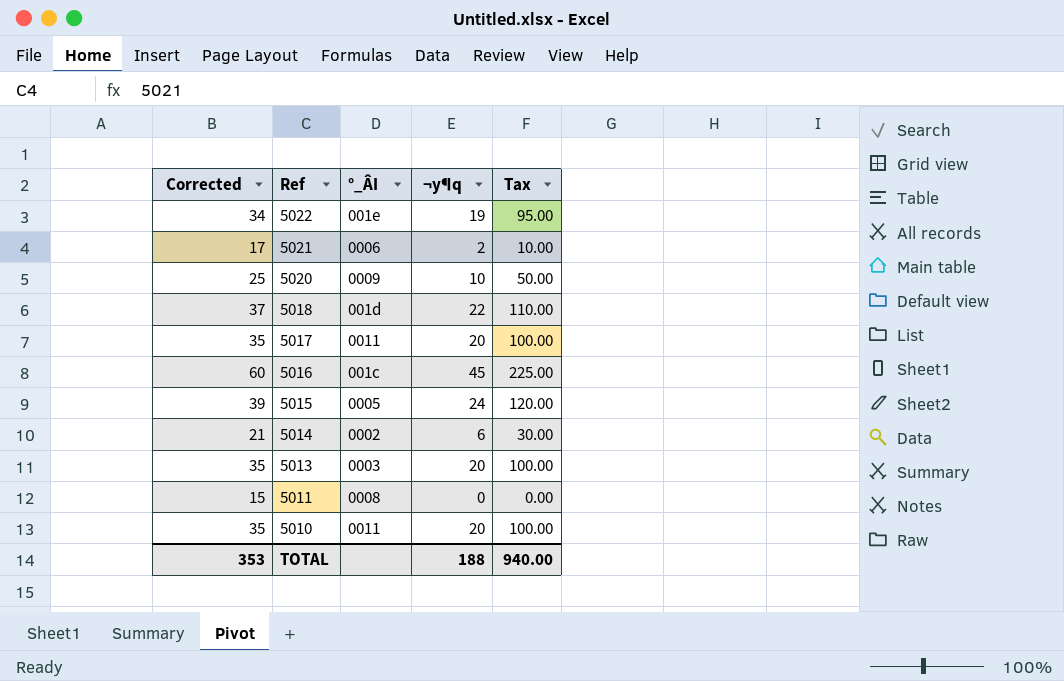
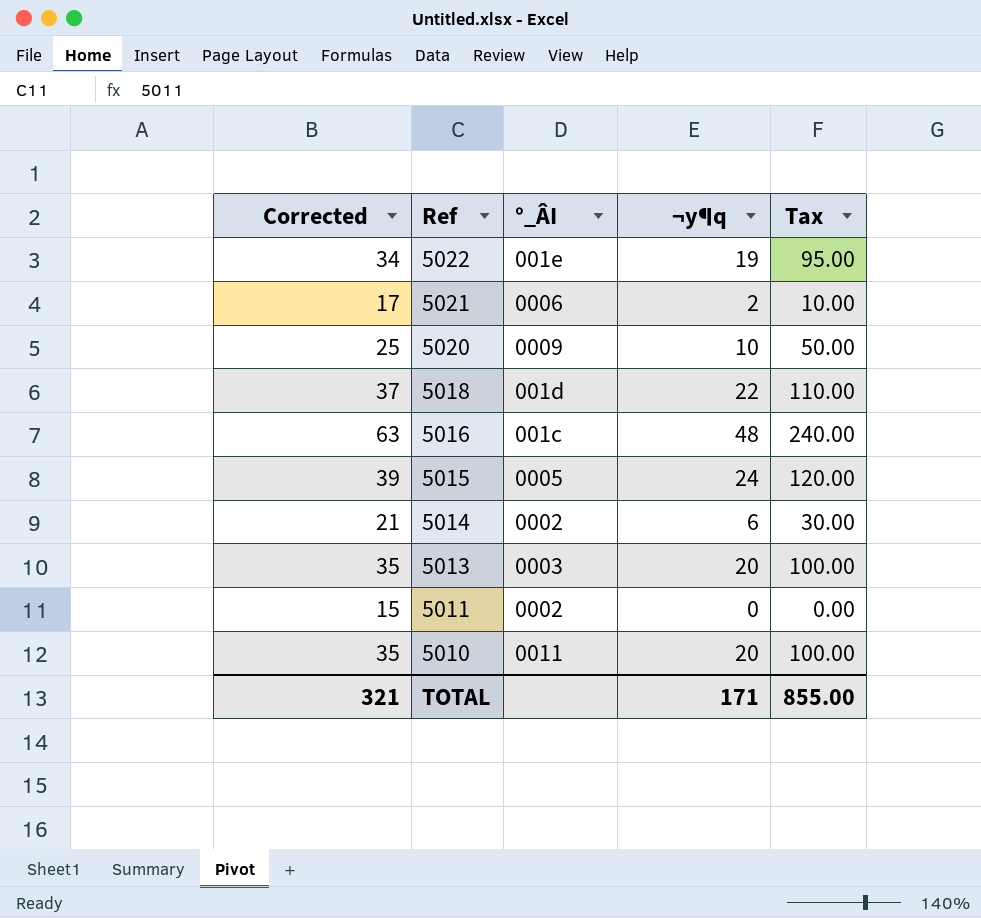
row 5017: 35 | 0011 | 20 | 100.00 -> none
5016 | Corrected: 60 -> 63
5016 | ¬y¶q: 45 -> 48
5016 | Tax: 225.00 -> 240.00
5011 | °_ÂI: 0008 -> 0002
TOTAL | Corrected: 353 -> 321
TOTAL | ¬y¶q: 188 -> 171
TOTAL | Tax: 940.00 -> 855.00

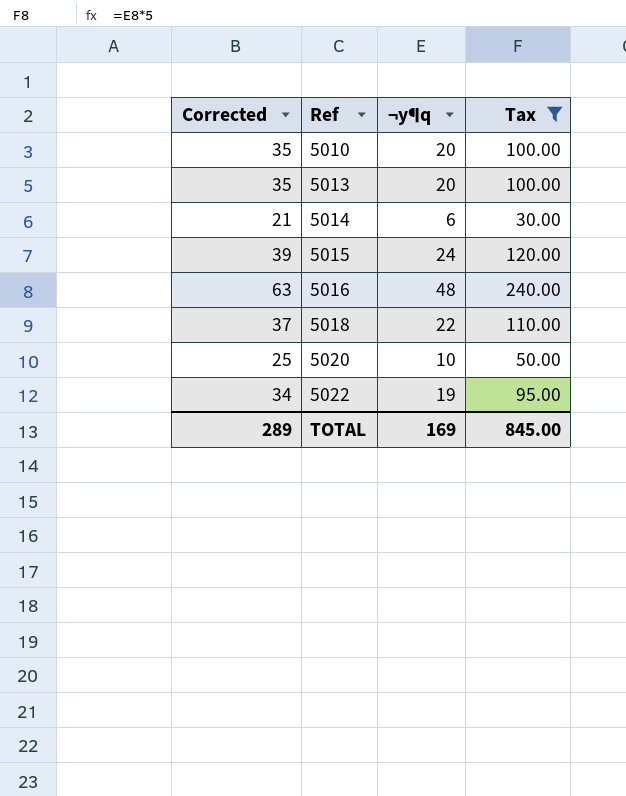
filter: none -> Tax >= 30.00
row order: Ref descending -> Ref ascending
column °_ÂI | position: 3 -> none
TOTAL | Corrected: 321 -> 289
TOTAL | ¬y¶q: 171 -> 169
TOTAL | Tax: 855.00 -> 845.00

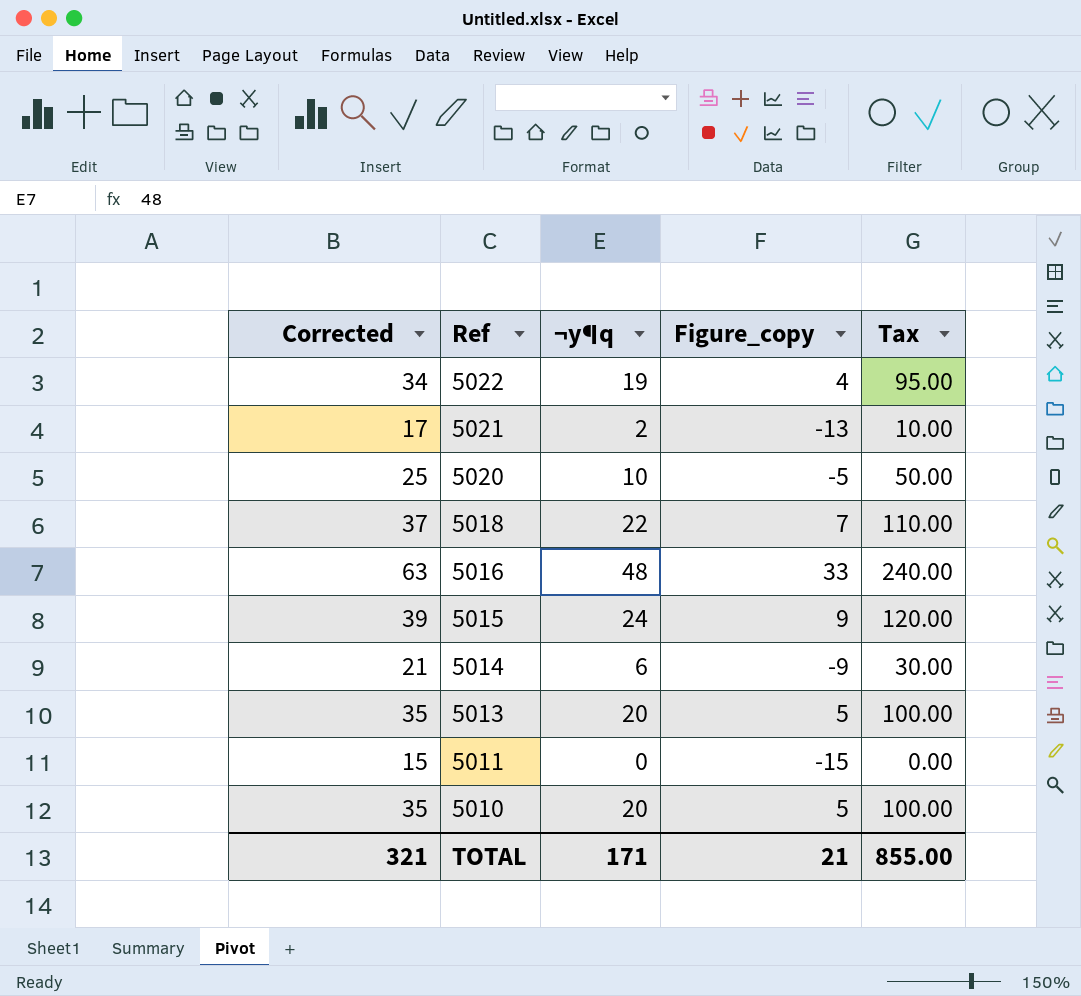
filter: Tax >= 30.00 -> none
row order: Ref ascending -> Ref descending
column Figure_copy | formula: none -> [¬y¶q] - 15
TOTAL | Corrected: 289 -> 321
TOTAL | ¬y¶q: 169 -> 171
TOTAL | Tax: 845.00 -> 855.00

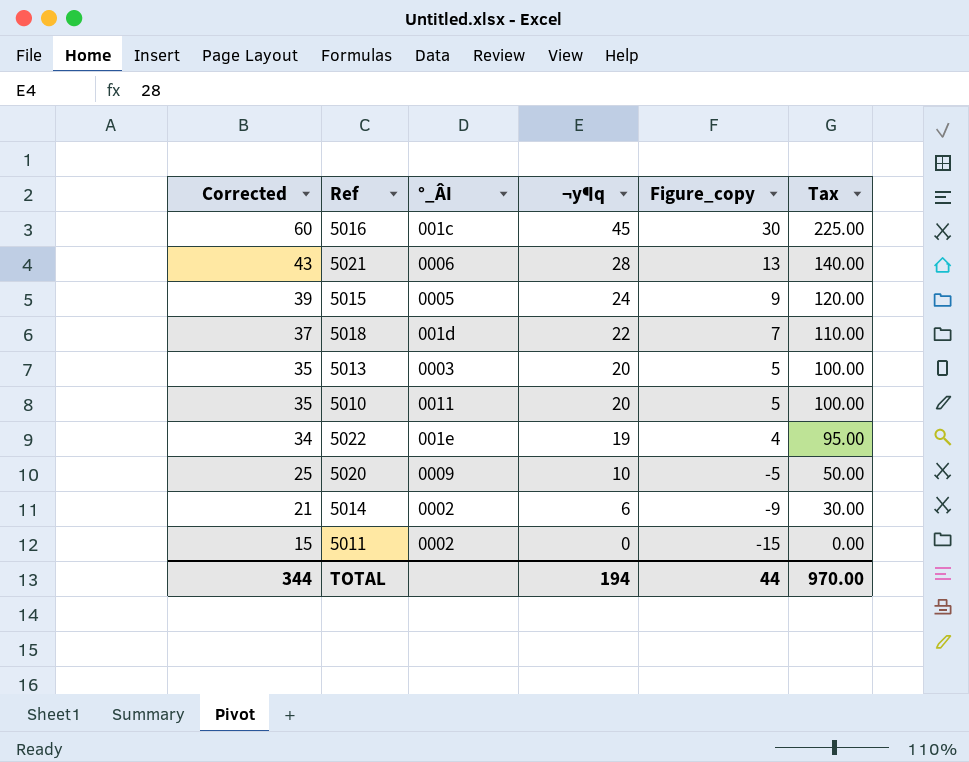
row order: Ref descending -> Corrected descending
column °_ÂI | position: none -> 3
5016 | Corrected: 63 -> 60
5016 | ¬y¶q: 48 -> 45
5016 | Figure_copy: 33 -> 30
5016 | Tax: 240.00 -> 225.00
5021 | Corrected: 17 -> 43
5021 | ¬y¶q: 2 -> 28
5021 | Figure_copy: -13 -> 13
5021 | Tax: 10.00 -> 140.00
TOTAL | Corrected: 321 -> 344
TOTAL | ¬y¶q: 171 -> 194
TOTAL | Figure_copy: 21 -> 44
TOTAL | Tax: 855.00 -> 970.00

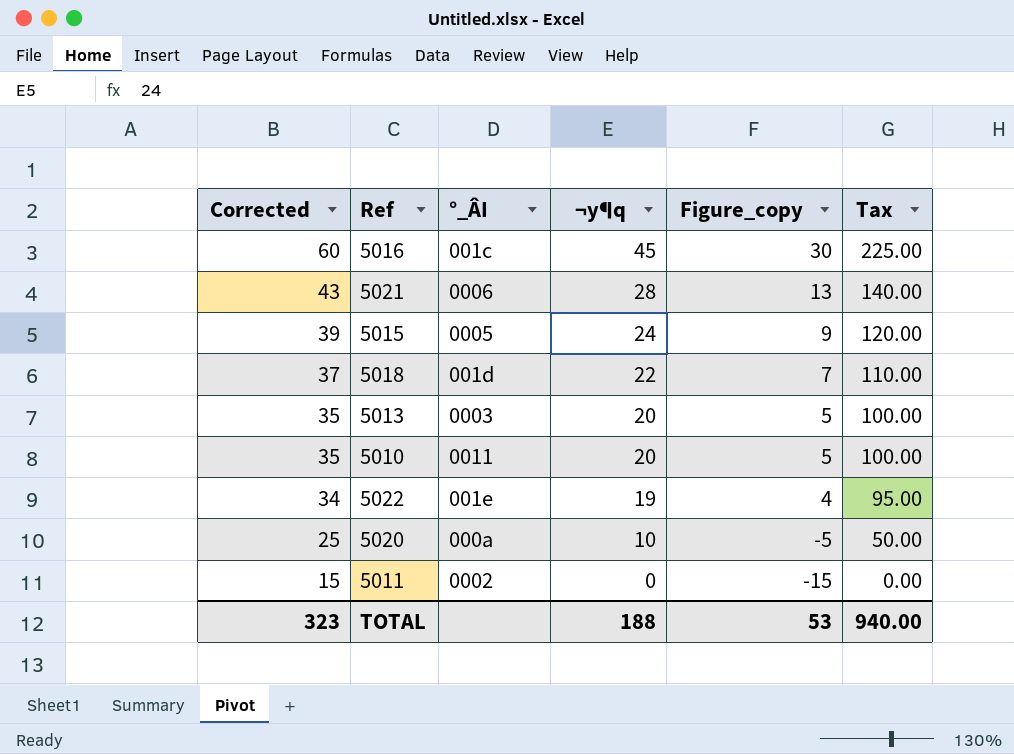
row 5014: 21 | 0002 | 6 | -9 | 30.00 -> none
5020 | °_ÂI: 0009 -> 000a
TOTAL | Corrected: 344 -> 323
TOTAL | ¬y¶q: 194 -> 188
TOTAL | Figure_copy: 44 -> 53
TOTAL | Tax: 970.00 -> 940.00

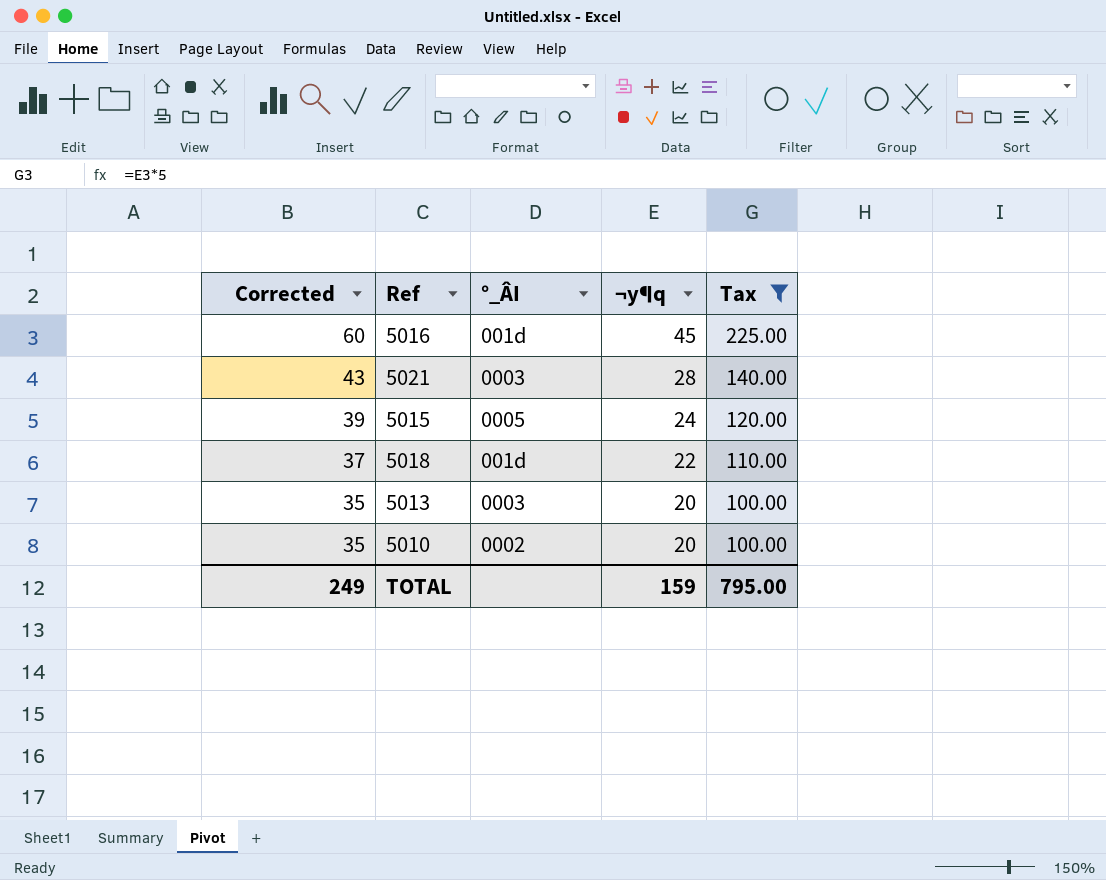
filter: none -> Tax >= 100.00
column Figure_copy | formula: [¬y¶q] - 15 -> none
5016 | °_ÂI: 001c -> 001d
5021 | °_ÂI: 0006 -> 0003
5010 | °_ÂI: 0011 -> 0002
TOTAL | Corrected: 323 -> 249
TOTAL | ¬y¶q: 188 -> 159
TOTAL | Tax: 940.00 -> 795.00

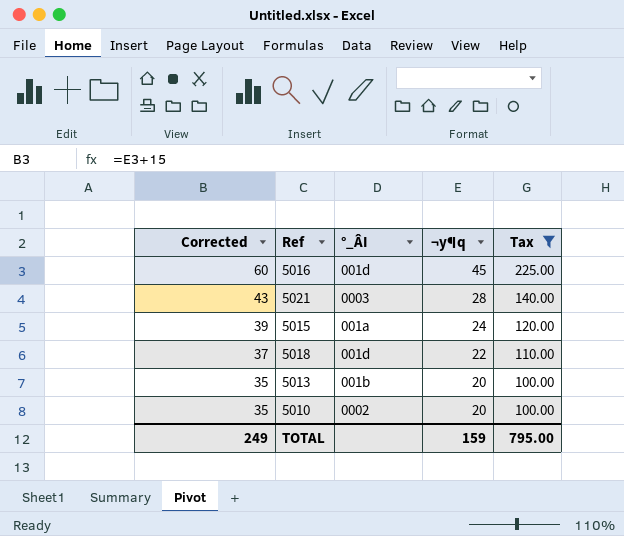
5015 | °_ÂI: 0005 -> 001a
5013 | °_ÂI: 0003 -> 001b

